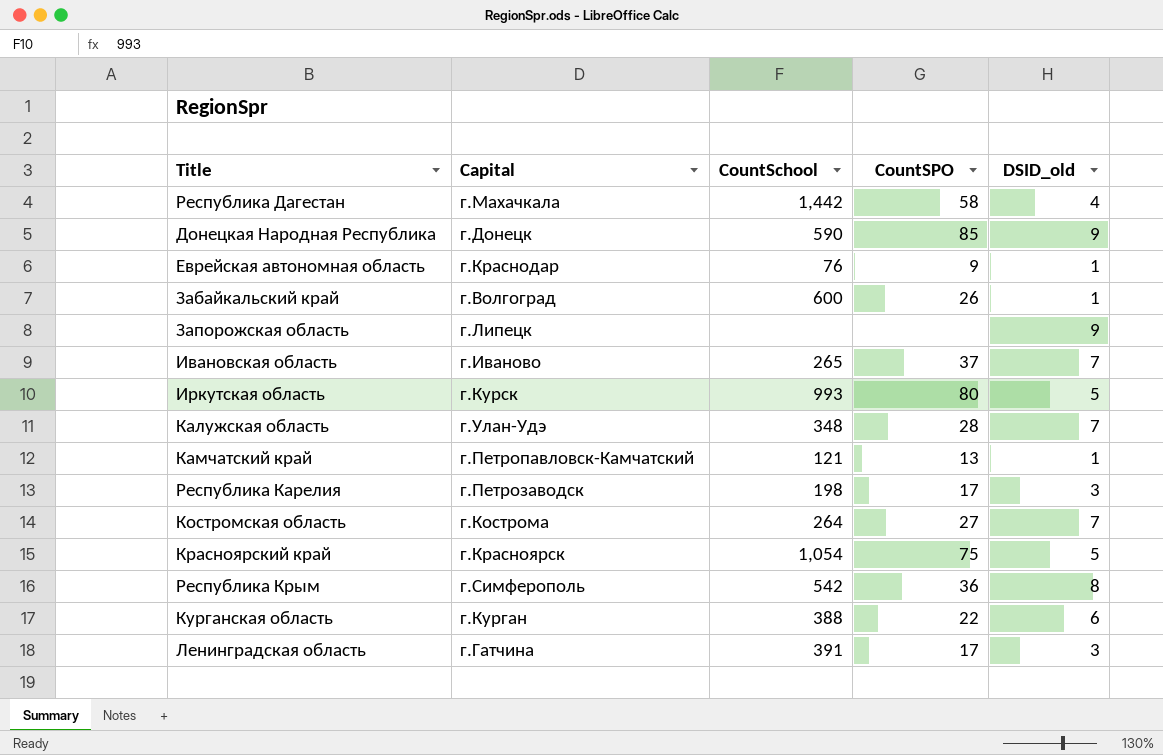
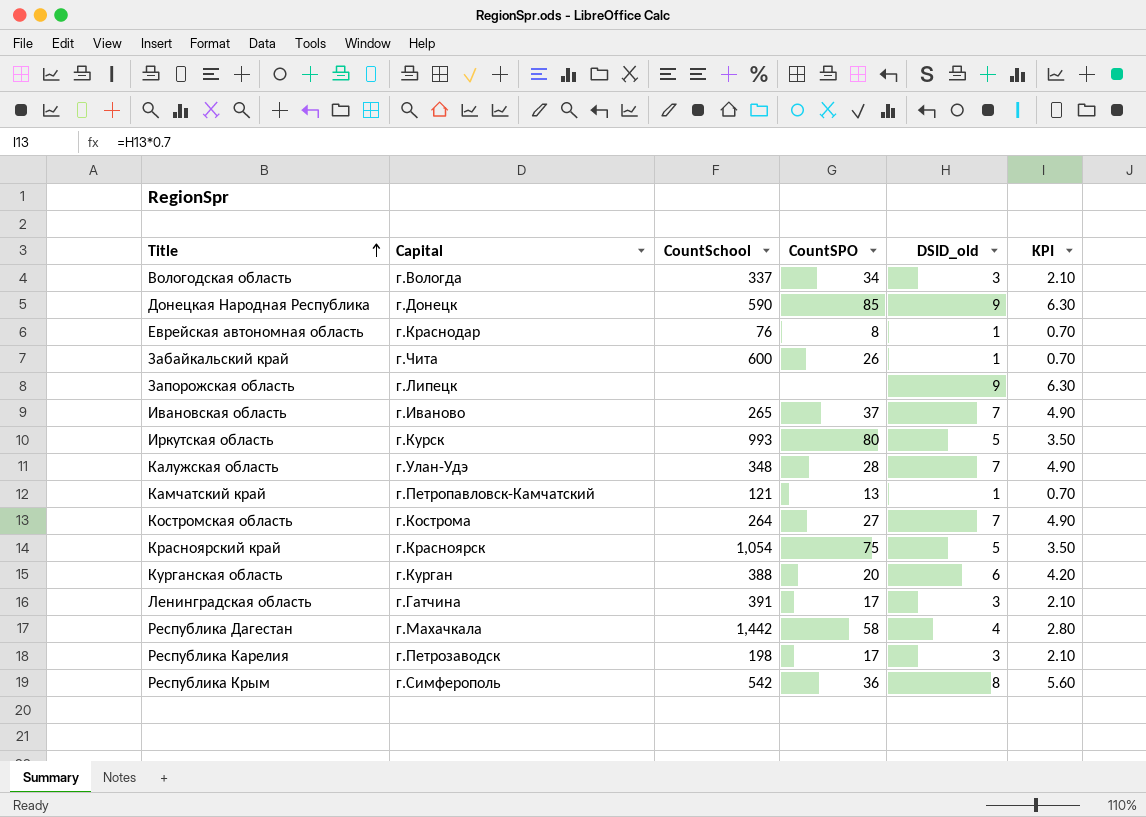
row order: none -> Title ascending
column KPI | formula: none -> [DSID_old] * 0.7
row Вологодская область: none -> г.Вологда | 337 | 34 | 3 | 2.10
Еврейская автономная область | CountSPO: 9 -> 8
Забайкальский край | Capital: г.Волгоград -> г.Чита
Курганская область | CountSPO: 22 -> 20

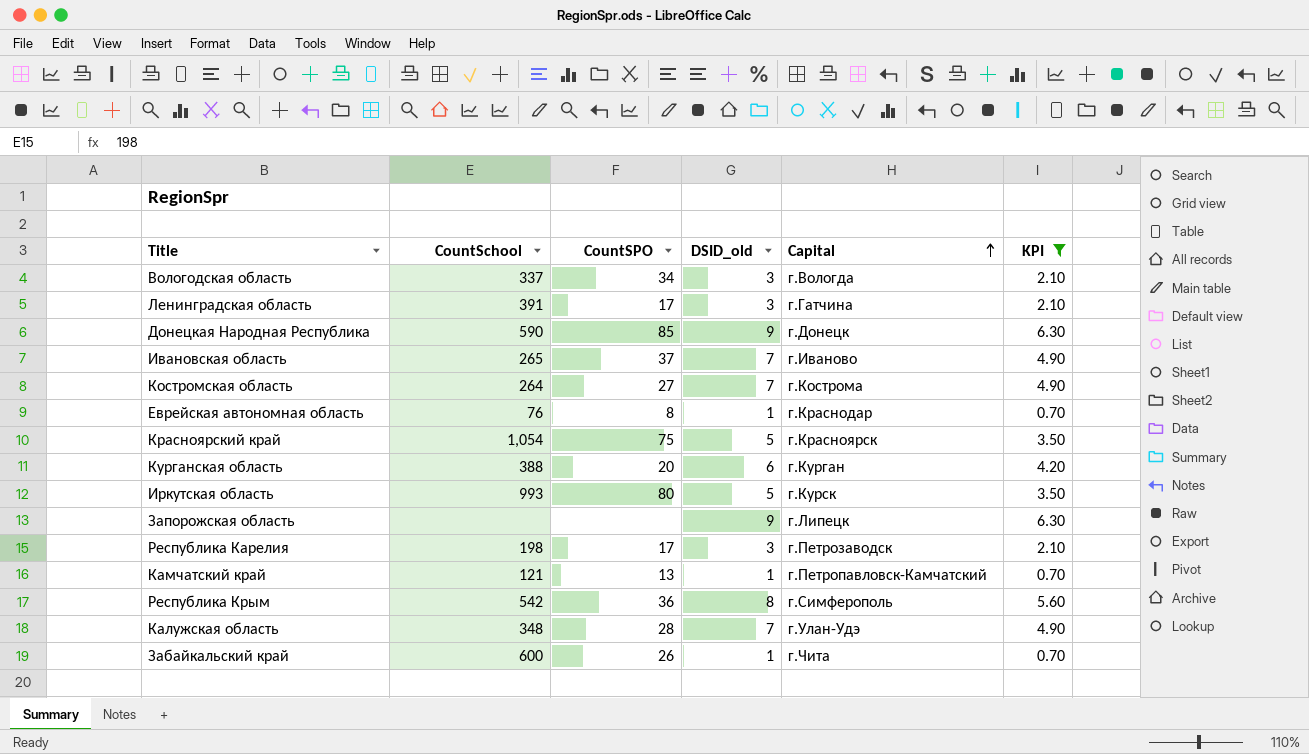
filter: none -> KPI != 2.80
row order: Title ascending -> Capital ascending
column Capital | position: 2 -> 5

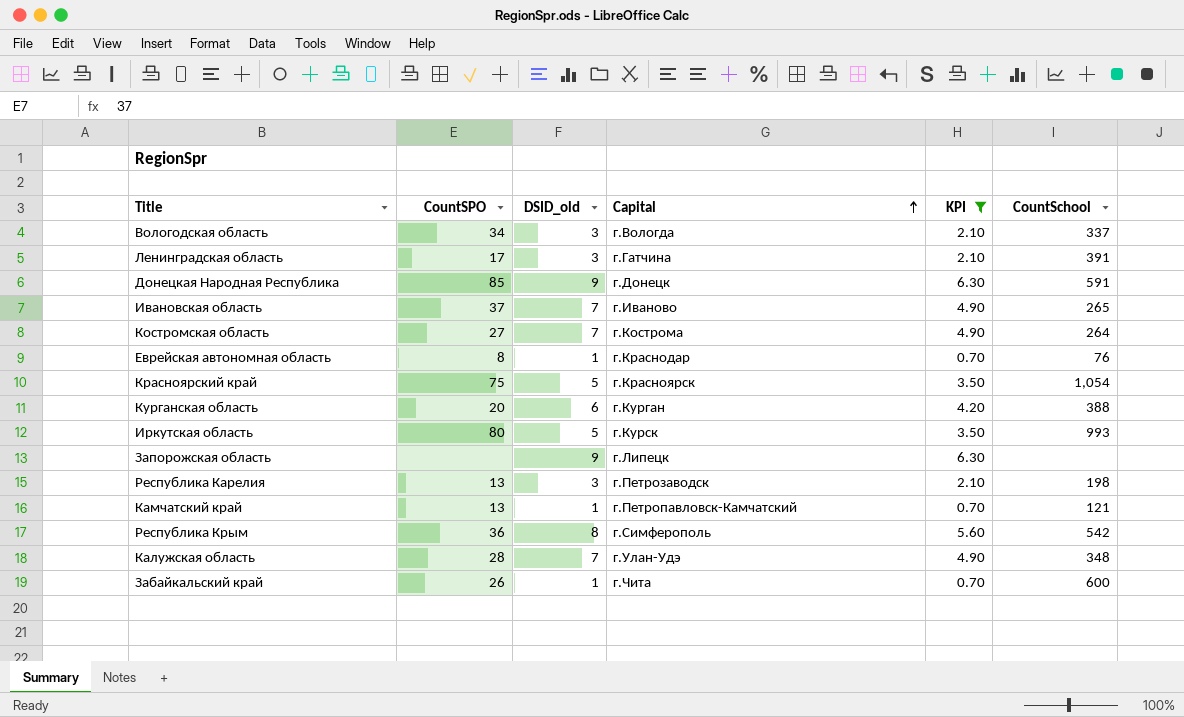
column CountSchool | position: 2 -> 6
Донецкая Народная Республика | CountSchool: 590 -> 591
Республика Карелия | CountSPO: 17 -> 13

